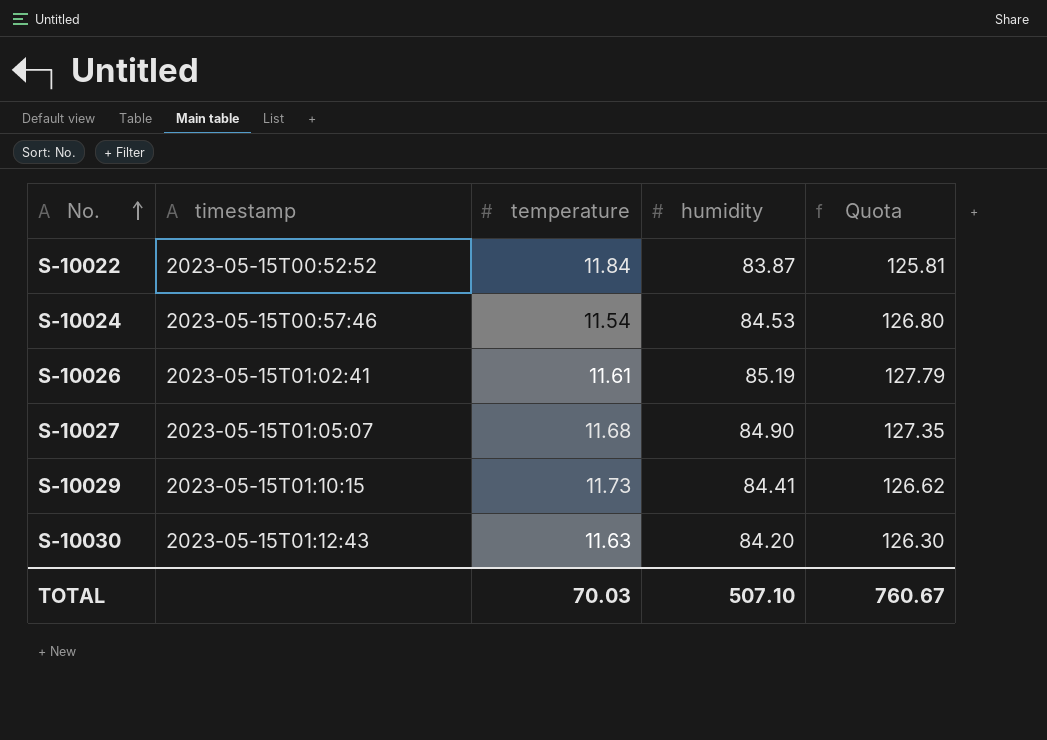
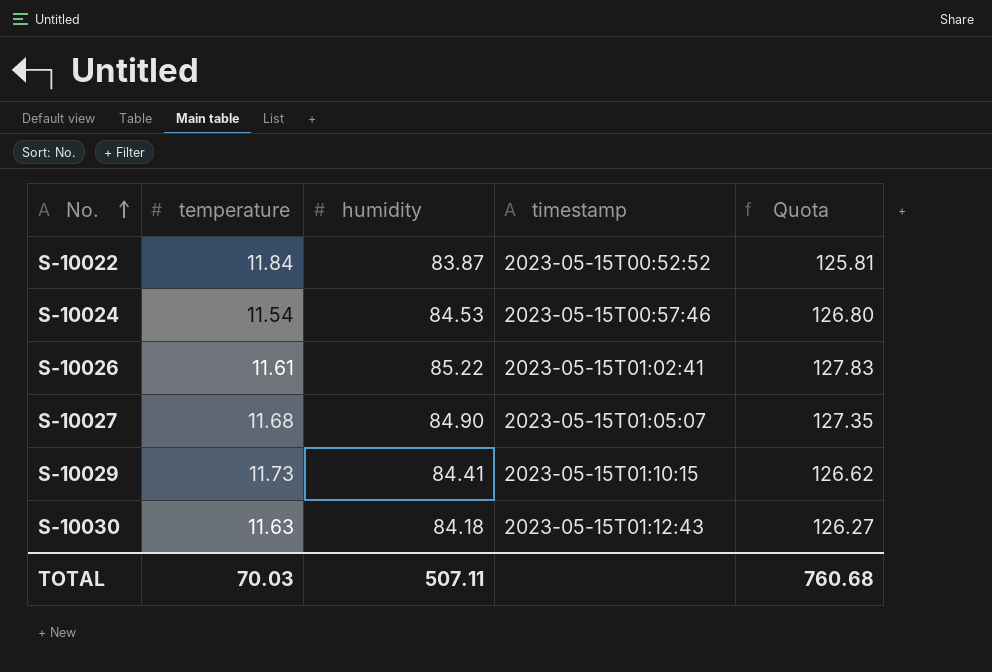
column timestamp | position: 2 -> 4
S-10026 | humidity: 85.19 -> 85.22
S-10026 | Quota: 127.79 -> 127.83
S-10030 | humidity: 84.20 -> 84.18
S-10030 | Quota: 126.30 -> 126.27
TOTAL | humidity: 507.10 -> 507.11
TOTAL | Quota: 760.67 -> 760.68

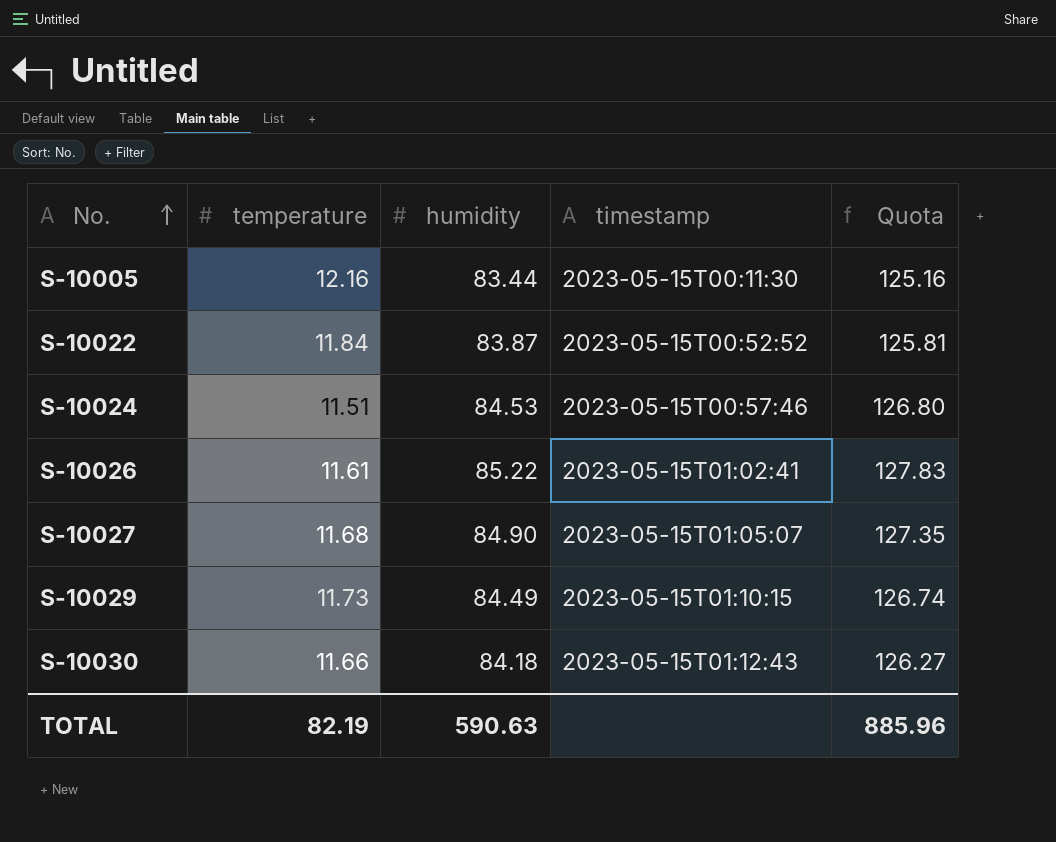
row S-10005: none -> 12.16 | 83.44 | 2023-05-15T00:11:30 | 125.16
S-10024 | temperature: 11.54 -> 11.51
S-10029 | humidity: 84.41 -> 84.49
S-10029 | Quota: 126.62 -> 126.74
S-10030 | temperature: 11.63 -> 11.66
TOTAL | temperature: 70.03 -> 82.19
TOTAL | humidity: 507.11 -> 590.63
TOTAL | Quota: 760.68 -> 885.96

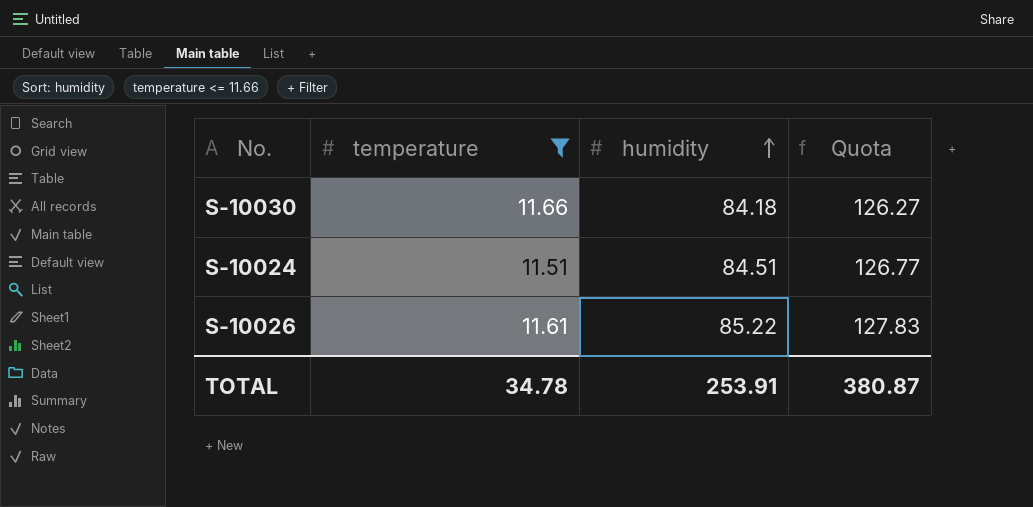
filter: none -> temperature <= 11.66
row order: No. ascending -> humidity ascending
column timestamp | position: 4 -> none
S-10024 | humidity: 84.53 -> 84.51
S-10024 | Quota: 126.80 -> 126.77
TOTAL | temperature: 82.19 -> 34.78
TOTAL | humidity: 590.63 -> 253.91
TOTAL | Quota: 885.96 -> 380.87

